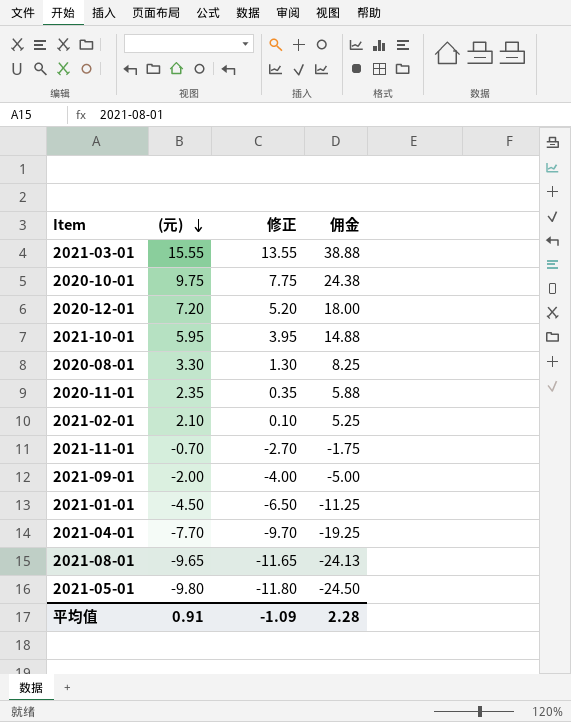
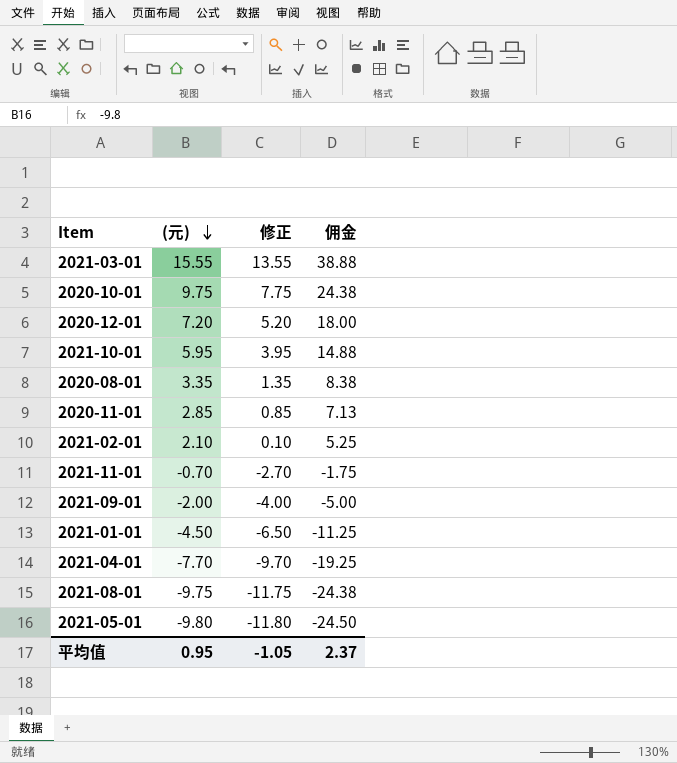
2020-08-01 | (元): 3.30 -> 3.35
2020-08-01 | 修正: 1.30 -> 1.35
2020-08-01 | 佣金: 8.25 -> 8.38
2020-11-01 | (元): 2.35 -> 2.85
2020-11-01 | 修正: 0.35 -> 0.85
2020-11-01 | 佣金: 5.88 -> 7.13
2021-08-01 | (元): -9.65 -> -9.75
2021-08-01 | 修正: -11.65 -> -11.75
2021-08-01 | 佣金: -24.13 -> -24.38
平均值 | (元): 0.91 -> 0.95
平均值 | 修正: -1.09 -> -1.05
平均值 | 佣金: 2.28 -> 2.37

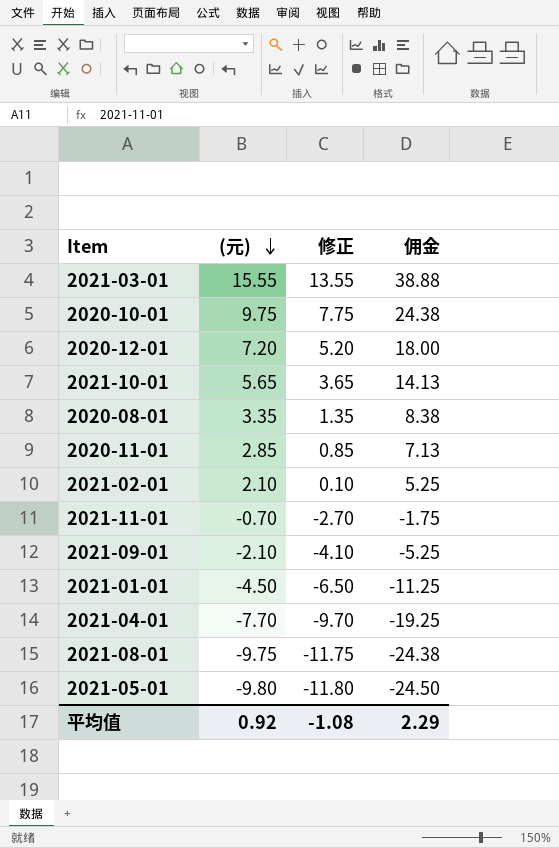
2021-10-01 | (元): 5.95 -> 5.65
2021-10-01 | 修正: 3.95 -> 3.65
2021-10-01 | 佣金: 14.88 -> 14.13
2021-09-01 | (元): -2.00 -> -2.10
2021-09-01 | 修正: -4.00 -> -4.10
2021-09-01 | 佣金: -5.00 -> -5.25
平均值 | (元): 0.95 -> 0.92
平均值 | 修正: -1.05 -> -1.08
平均值 | 佣金: 2.37 -> 2.29

